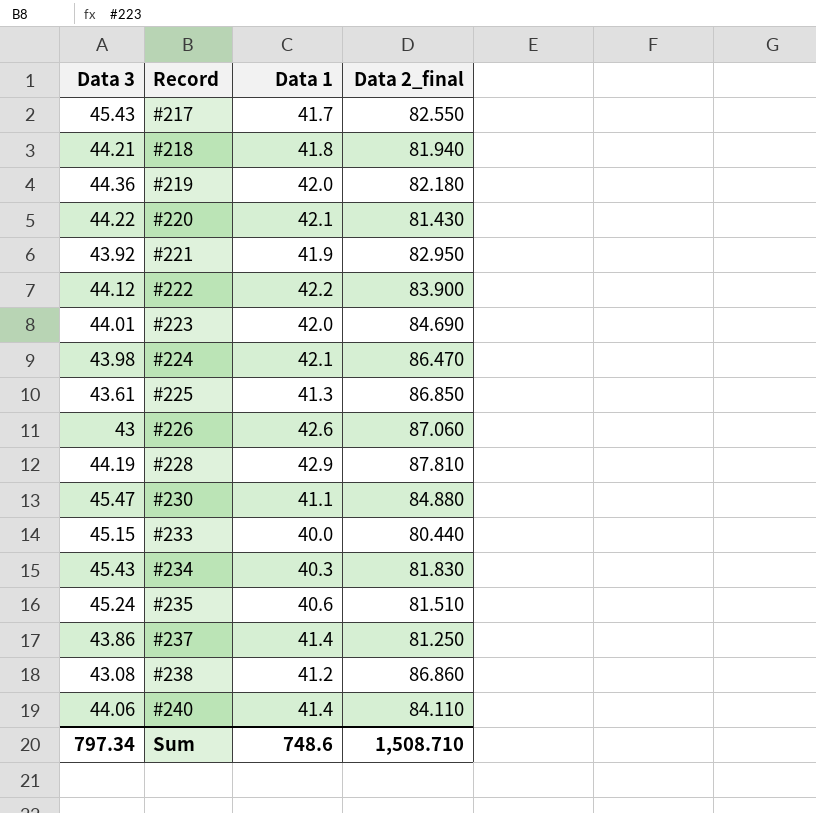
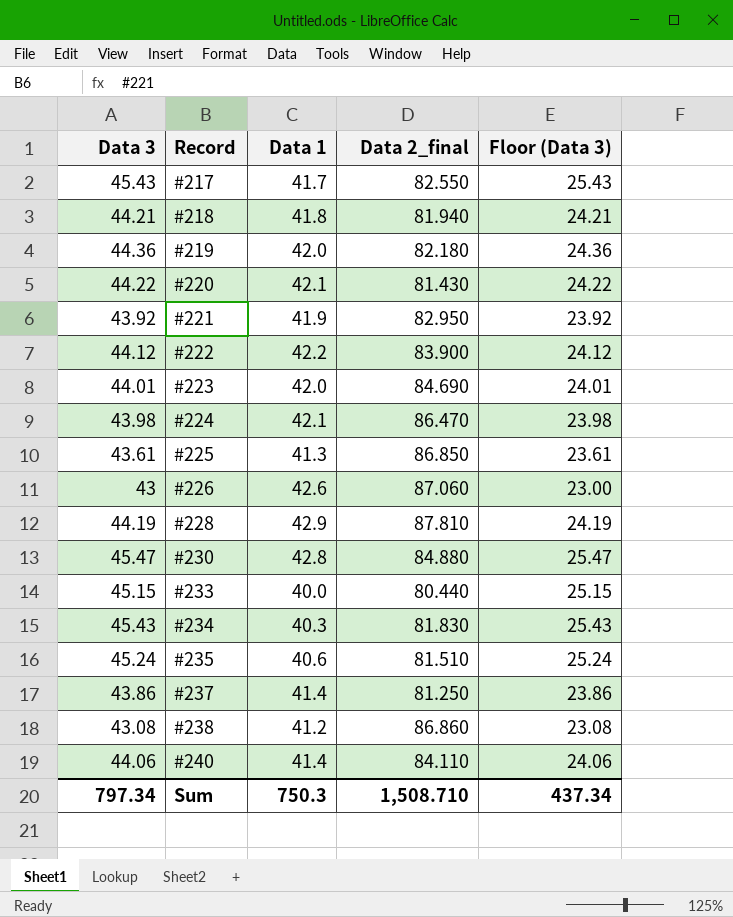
column Floor (Data 3) | formula: none -> [Data 3] - 20
#230 | Data 1: 41.1 -> 42.8
Sum | Data 1: 748.6 -> 750.3

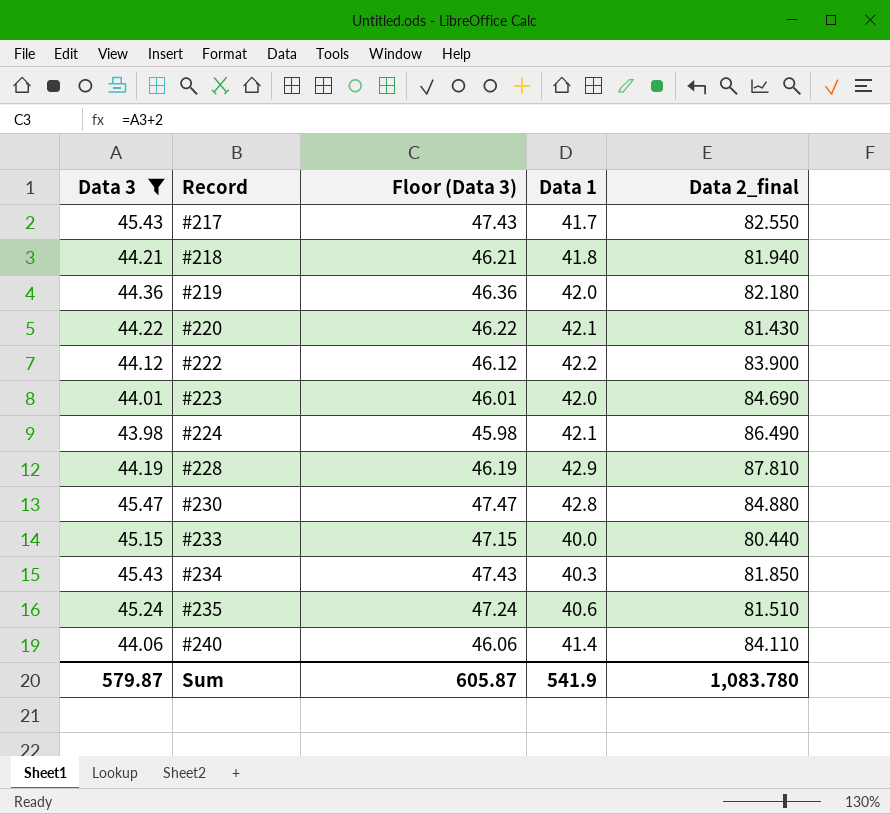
filter: none -> Data 3 >= 43.98
column Floor (Data 3) | formula: [Data 3] - 20 -> [Data 3] + 2
column Floor (Data 3) | position: 5 -> 3
#224 | Data 2_final: 86.470 -> 86.490
#234 | Data 2_final: 81.830 -> 81.850
Sum | Data 3: 797.34 -> 579.87
Sum | Floor (Data 3): 437.34 -> 605.87
Sum | Data 1: 750.3 -> 541.9
Sum | Data 2_final: 1,508.710 -> 1,083.780

